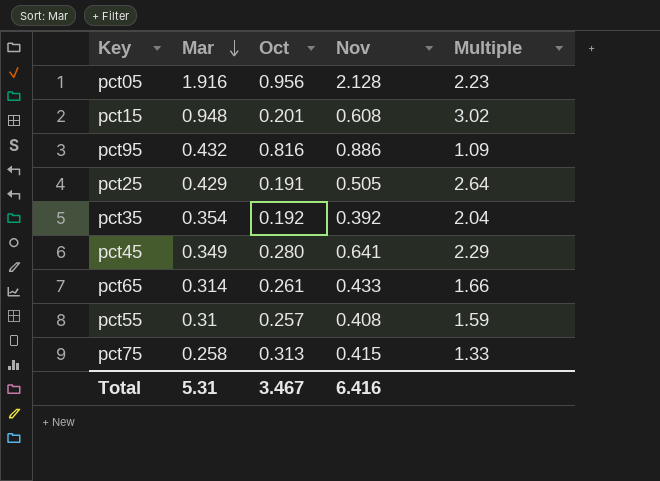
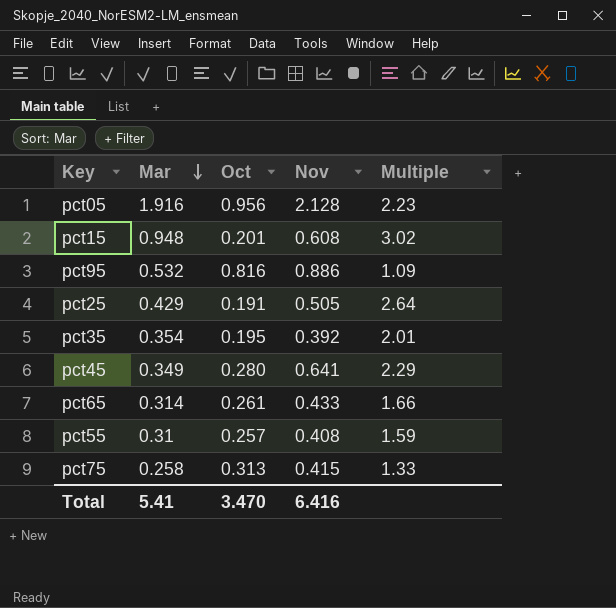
pct95 | Mar: 0.432 -> 0.532
pct35 | Oct: 0.192 -> 0.195
pct35 | Multiple: 2.04 -> 2.01
Total | Mar: 5.31 -> 5.41
Total | Oct: 3.467 -> 3.470

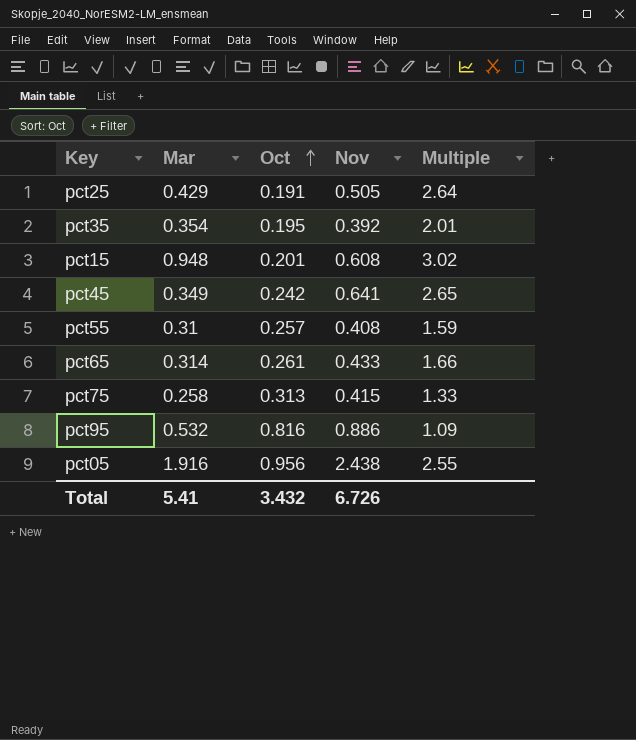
row order: Mar descending -> Oct ascending
pct45 | Oct: 0.280 -> 0.242
pct45 | Multiple: 2.29 -> 2.65
pct05 | Nov: 2.128 -> 2.438
pct05 | Multiple: 2.23 -> 2.55
Total | Oct: 3.470 -> 3.432
Total | Nov: 6.416 -> 6.726

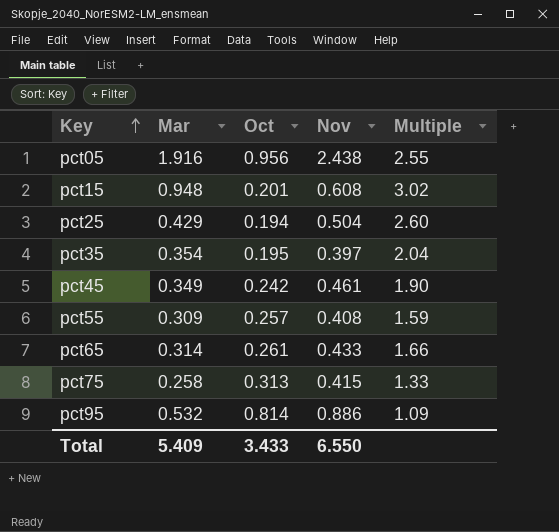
row order: Oct ascending -> Key ascending
pct25 | Oct: 0.191 -> 0.194
pct25 | Nov: 0.505 -> 0.504
pct25 | Multiple: 2.64 -> 2.60
pct35 | Nov: 0.392 -> 0.397
pct35 | Multiple: 2.01 -> 2.04
pct45 | Nov: 0.641 -> 0.461
pct45 | Multiple: 2.65 -> 1.90
pct55 | Mar: 0.31 -> 0.309
pct95 | Oct: 0.816 -> 0.814
Total | Mar: 5.41 -> 5.409
Total | Oct: 3.432 -> 3.433
Total | Nov: 6.726 -> 6.550

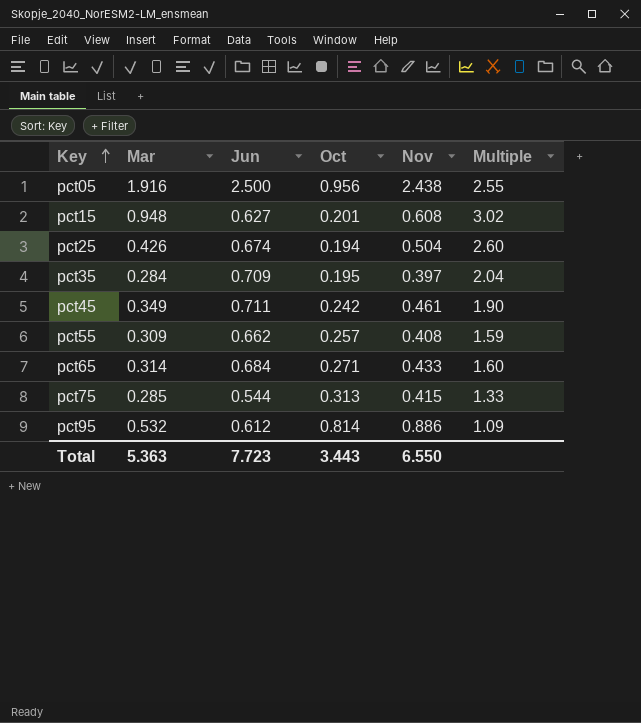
column Jun | position: none -> 3
pct25 | Mar: 0.429 -> 0.426
pct35 | Mar: 0.354 -> 0.284
pct65 | Oct: 0.261 -> 0.271
pct65 | Multiple: 1.66 -> 1.60
pct75 | Mar: 0.258 -> 0.285
Total | Mar: 5.409 -> 5.363
Total | Oct: 3.433 -> 3.443

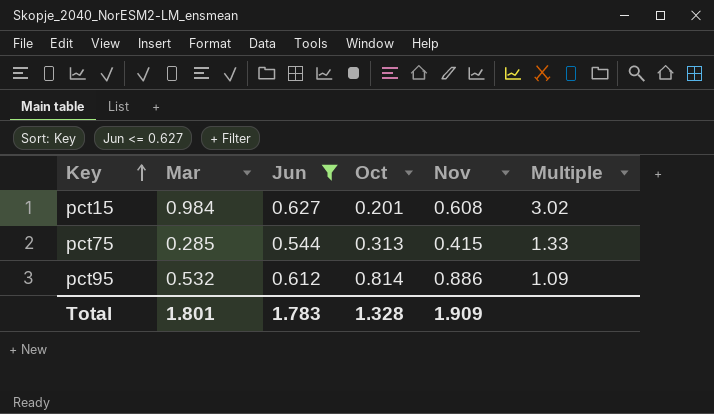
filter: none -> Jun <= 0.627
pct15 | Mar: 0.948 -> 0.984
Total | Mar: 5.363 -> 1.801
Total | Jun: 7.723 -> 1.783
Total | Oct: 3.443 -> 1.328
Total | Nov: 6.550 -> 1.909

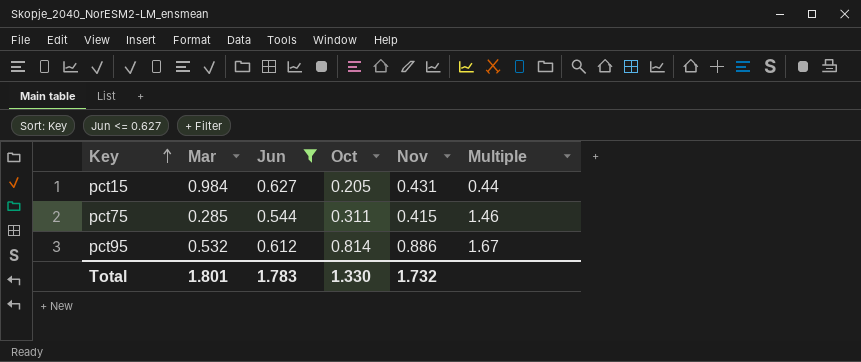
column Multiple | formula: [Nov] / [Oct] -> [Nov] / [Mar]
pct15 | Oct: 0.201 -> 0.205
pct15 | Nov: 0.608 -> 0.431
pct75 | Oct: 0.313 -> 0.311
Total | Oct: 1.328 -> 1.330
Total | Nov: 1.909 -> 1.732

